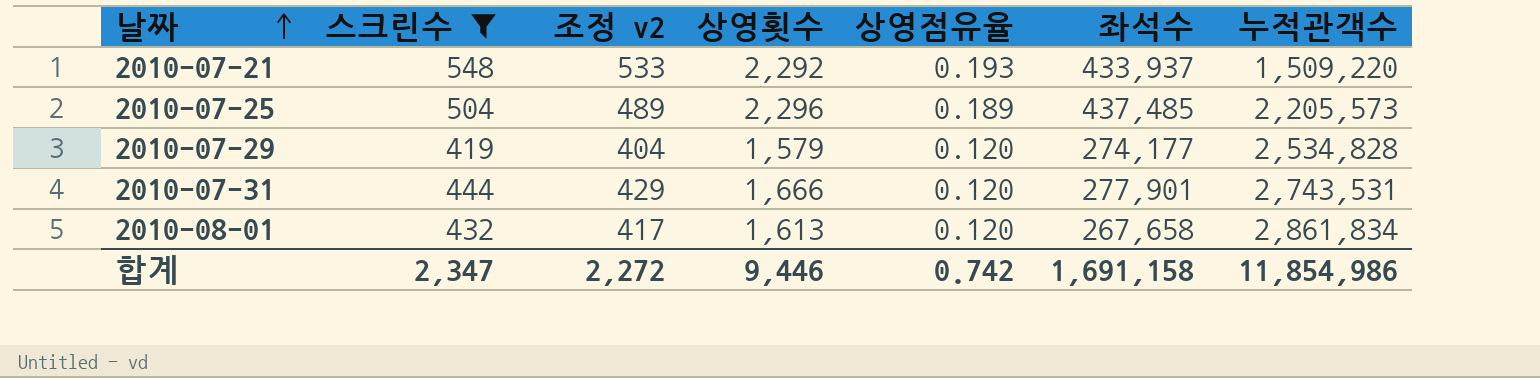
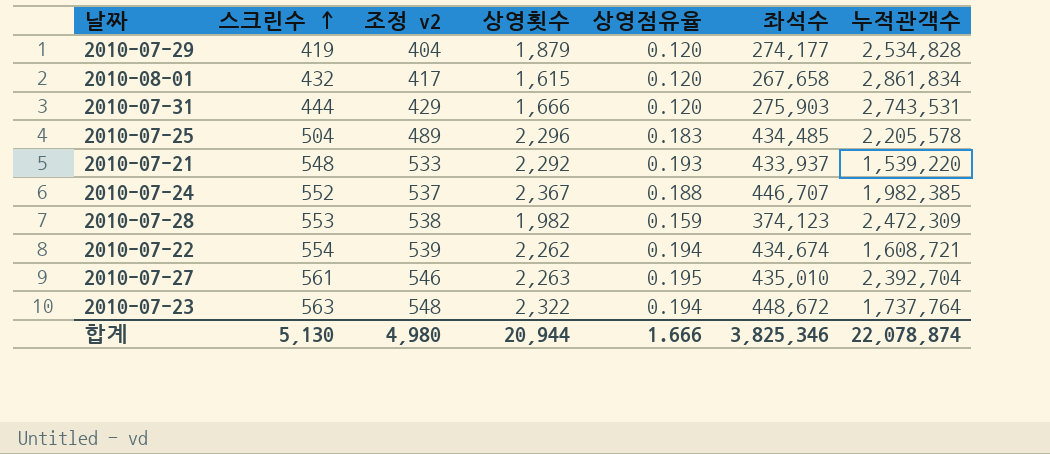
filter: 스크린수 <= 548 -> none
row order: 날짜 ascending -> 스크린수 ascending
2010-07-29 | 상영횟수: 1,579 -> 1,879
2010-08-01 | 상영횟수: 1,613 -> 1,615
2010-07-31 | 좌석수: 277,901 -> 275,903
2010-07-25 | 상영점유율: 0.189 -> 0.183
2010-07-25 | 좌석수: 437,485 -> 434,485
2010-07-25 | 누적관객수: 2,205,573 -> 2,205,578
2010-07-21 | 누적관객수: 1,509,220 -> 1,539,220
합계 | 스크린수: 2,347 -> 5,130
합계 | 조정 v2: 2,272 -> 4,980
합계 | 상영횟수: 9,446 -> 20,944
합계 | 상영점유율: 0.742 -> 1.666
합계 | 좌석수: 1,691,158 -> 3,825,346
합계 | 누적관객수: 11,854,986 -> 22,078,874

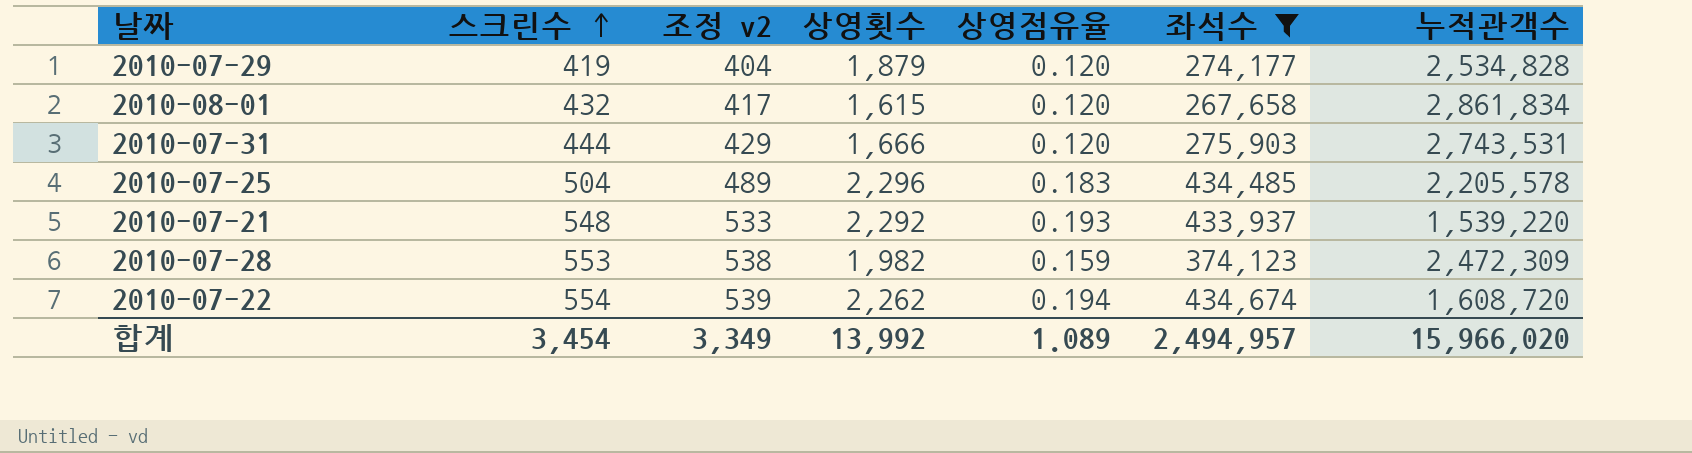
filter: none -> 좌석수 <= 434,674
2010-07-22 | 누적관객수: 1,608,721 -> 1,608,720
합계 | 스크린수: 5,130 -> 3,454
합계 | 조정 v2: 4,980 -> 3,349
합계 | 상영횟수: 20,944 -> 13,992
합계 | 상영점유율: 1.666 -> 1.089
합계 | 좌석수: 3,825,346 -> 2,494,957
합계 | 누적관객수: 22,078,874 -> 15,966,020

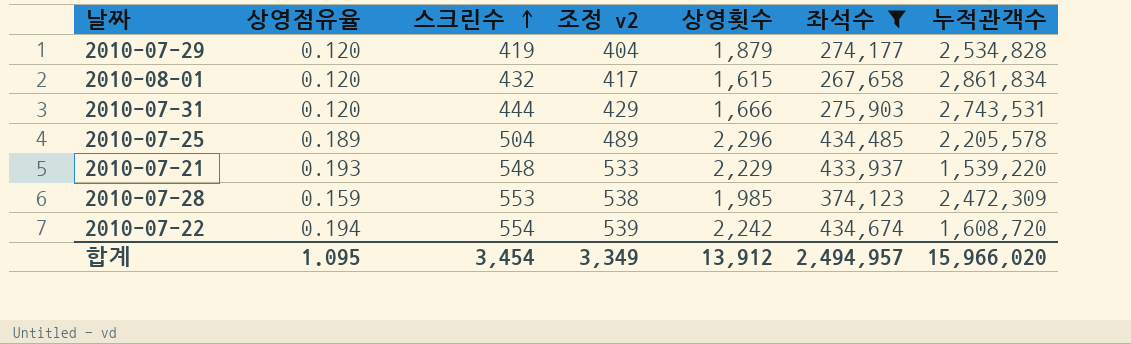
column 상영점유율 | position: 5 -> 2
2010-07-25 | 상영점유율: 0.183 -> 0.189
2010-07-21 | 상영횟수: 2,292 -> 2,229
2010-07-28 | 상영횟수: 1,982 -> 1,985
2010-07-22 | 상영횟수: 2,262 -> 2,242
합계 | 상영점유율: 1.089 -> 1.095
합계 | 상영횟수: 13,992 -> 13,912

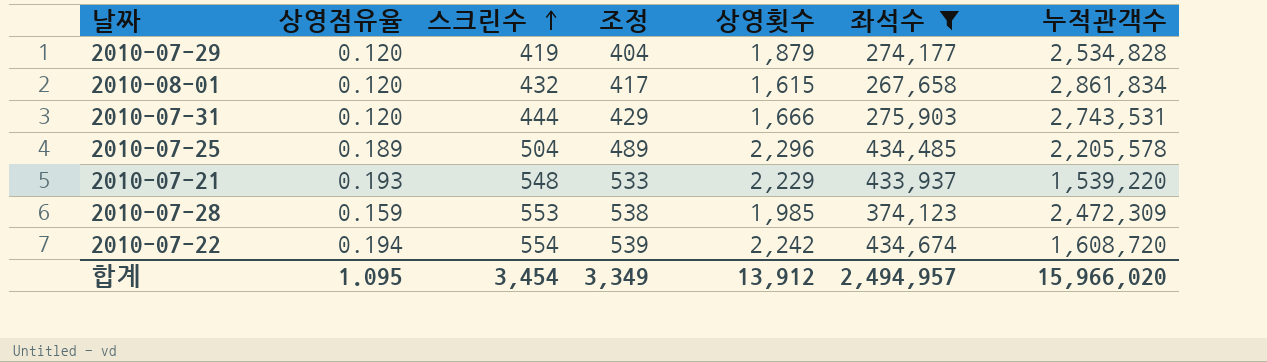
column name: 조정 v2 -> 조정

